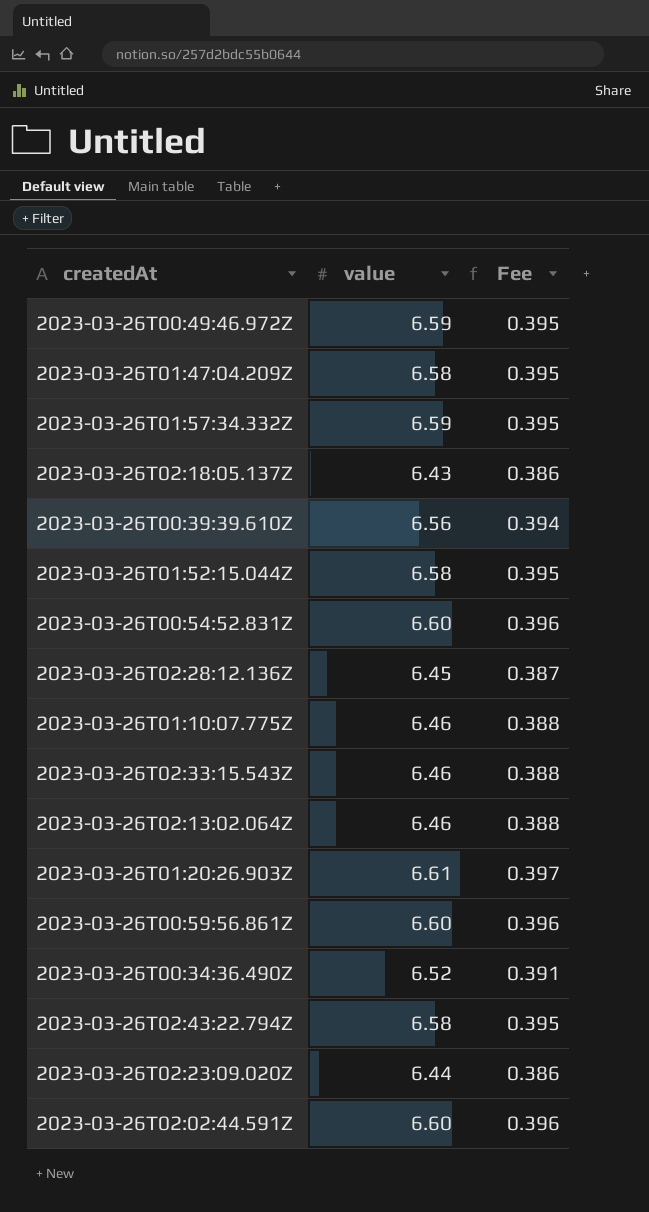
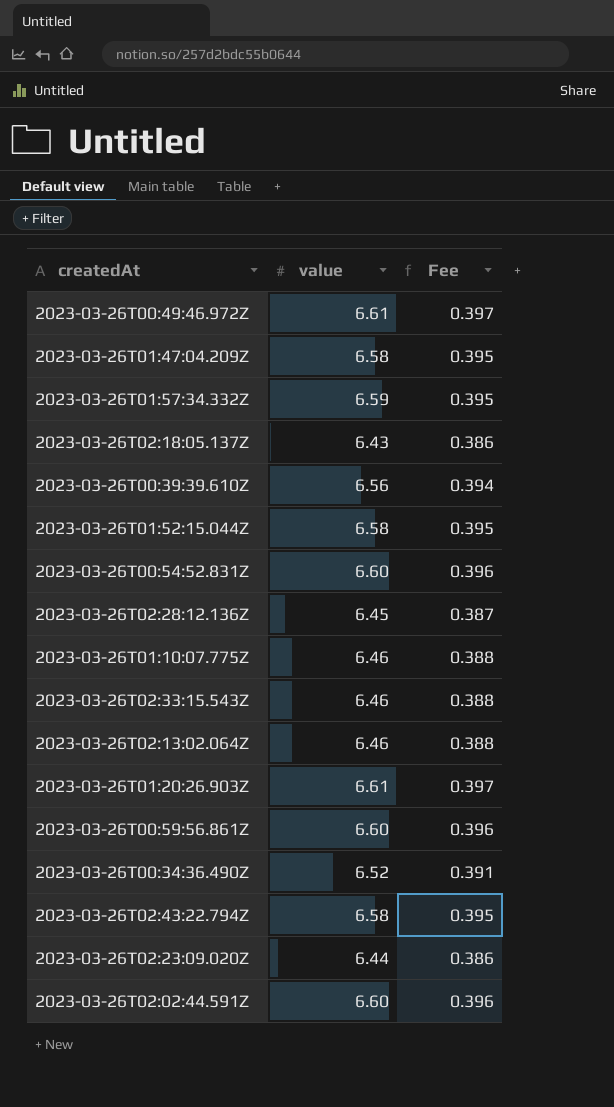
2023-03-26T00:49:46.972Z | value: 6.59 -> 6.61
2023-03-26T00:49:46.972Z | Fee: 0.395 -> 0.397

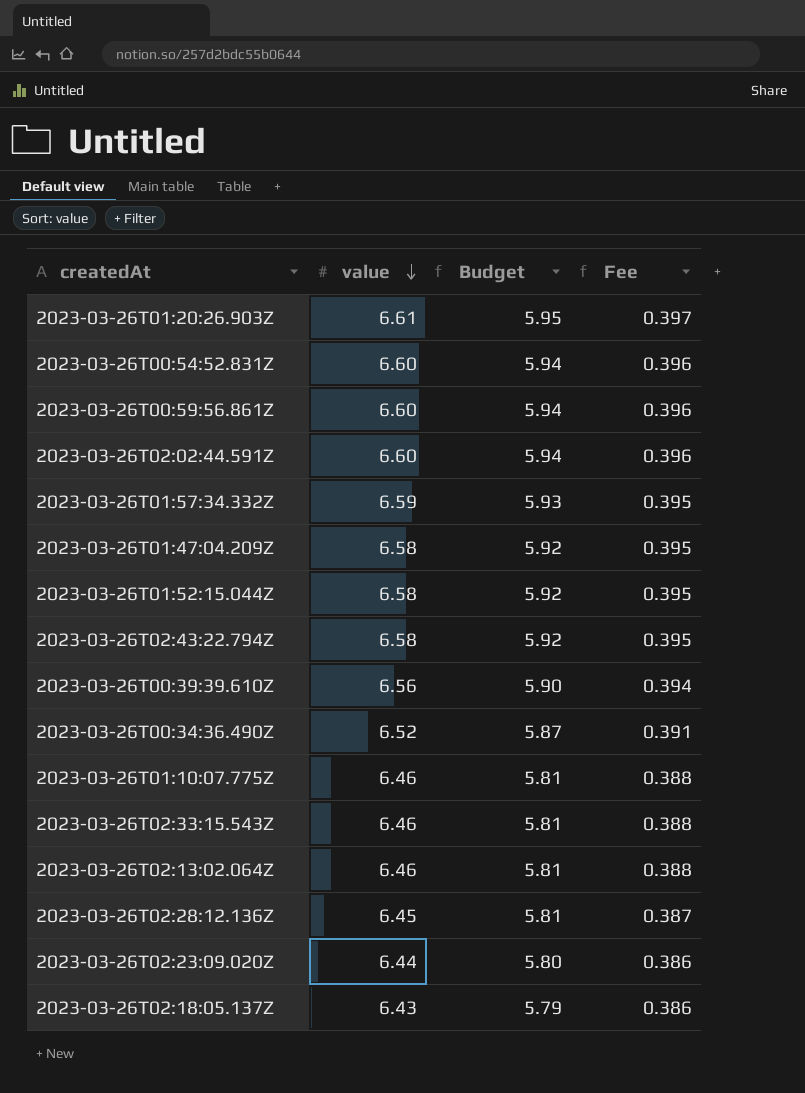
row order: none -> value descending
column Budget | formula: none -> [value] * 0.9
row 2023-03-26T00:49:46.972Z: 6.61 | 0.397 -> none

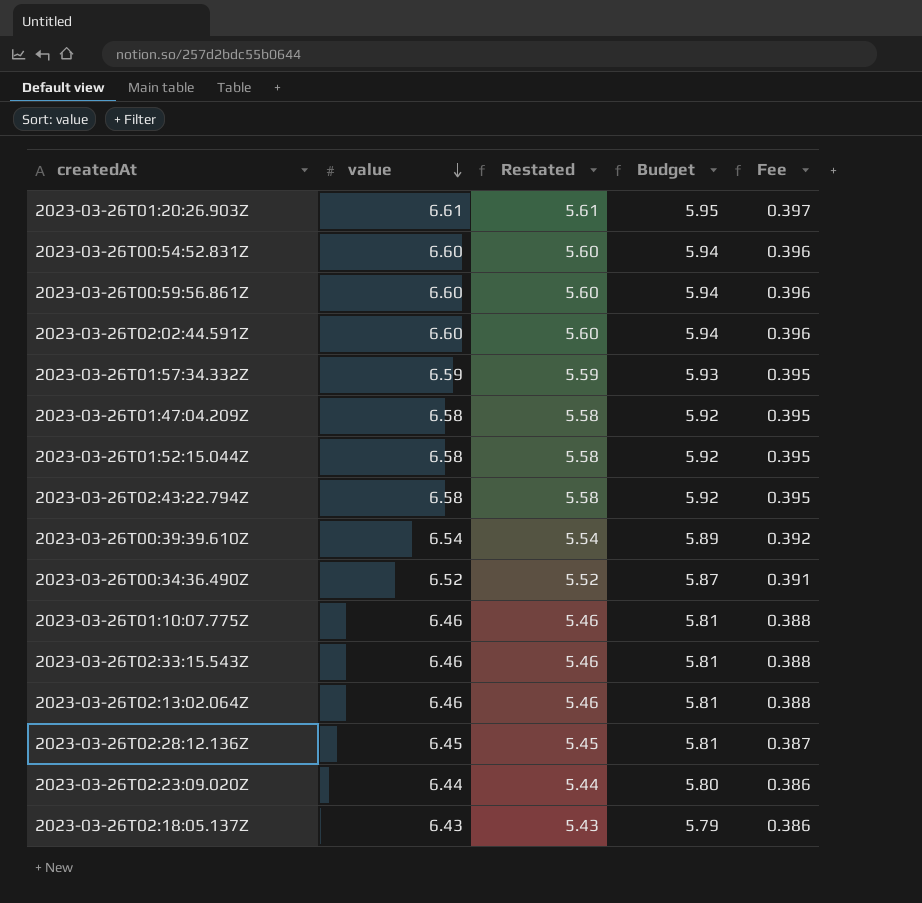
column Restated | formula: none -> [value] - 1
2023-03-26T00:39:39.610Z | value: 6.56 -> 6.54
2023-03-26T00:39:39.610Z | Budget: 5.90 -> 5.89
2023-03-26T00:39:39.610Z | Fee: 0.394 -> 0.392

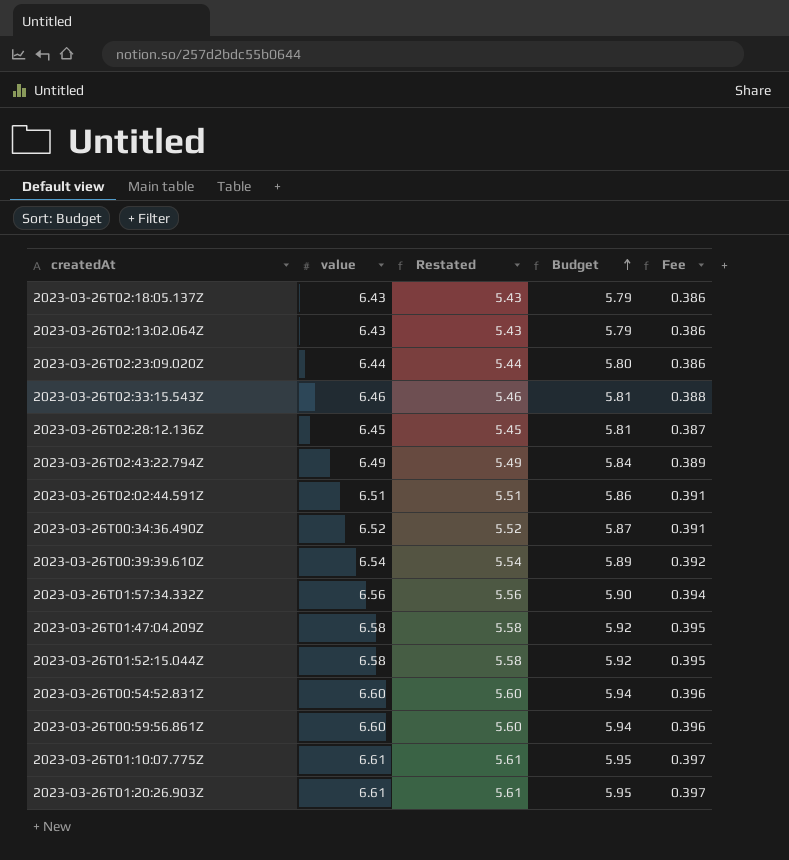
row order: value descending -> Budget ascending
2023-03-26T02:13:02.064Z | value: 6.46 -> 6.43
2023-03-26T02:13:02.064Z | Restated: 5.46 -> 5.43
2023-03-26T02:13:02.064Z | Budget: 5.81 -> 5.79
2023-03-26T02:13:02.064Z | Fee: 0.388 -> 0.386
2023-03-26T02:43:22.794Z | value: 6.58 -> 6.49
2023-03-26T02:43:22.794Z | Restated: 5.58 -> 5.49
2023-03-26T02:43:22.794Z | Budget: 5.92 -> 5.84
2023-03-26T02:43:22.794Z | Fee: 0.395 -> 0.389
2023-03-26T02:02:44.591Z | value: 6.60 -> 6.51
2023-03-26T02:02:44.591Z | Restated: 5.60 -> 5.51
2023-03-26T02:02:44.591Z | Budget: 5.94 -> 5.86
2023-03-26T02:02:44.591Z | Fee: 0.396 -> 0.391
2023-03-26T01:57:34.332Z | value: 6.59 -> 6.56
2023-03-26T01:57:34.332Z | Restated: 5.59 -> 5.56
2023-03-26T01:57:34.332Z | Budget: 5.93 -> 5.90
2023-03-26T01:57:34.332Z | Fee: 0.395 -> 0.394
2023-03-26T01:10:07.775Z | value: 6.46 -> 6.61
2023-03-26T01:10:07.775Z | Restated: 5.46 -> 5.61
2023-03-26T01:10:07.775Z | Budget: 5.81 -> 5.95
2023-03-26T01:10:07.775Z | Fee: 0.388 -> 0.397

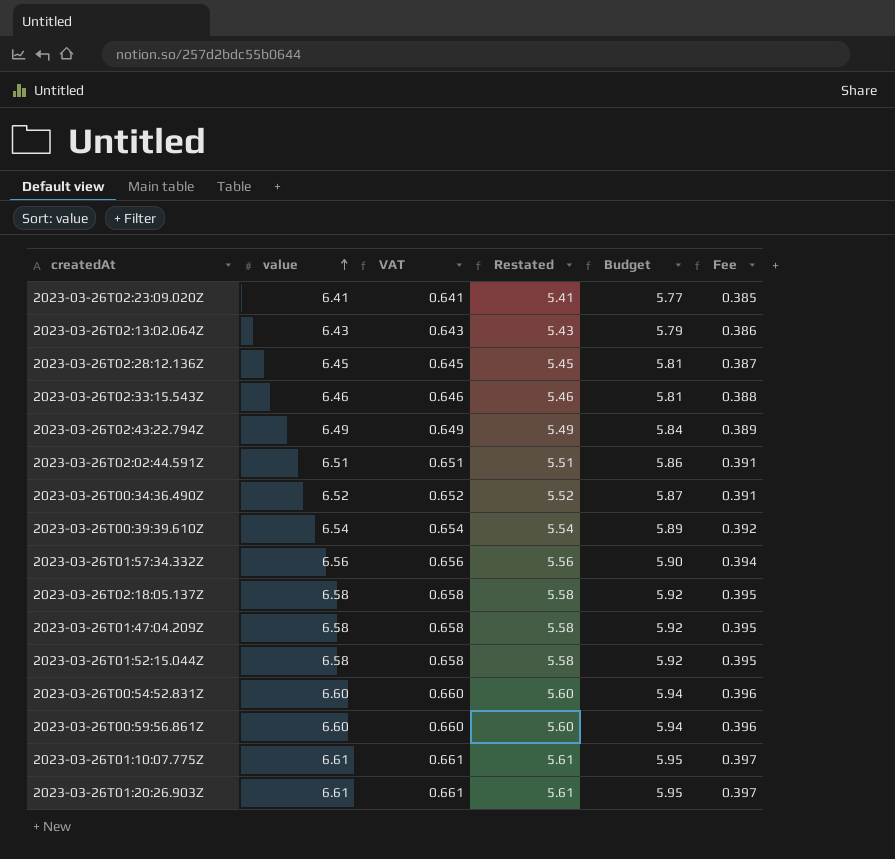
row order: Budget ascending -> value ascending
column VAT | formula: none -> [value] * 0.1
2023-03-26T02:23:09.020Z | value: 6.44 -> 6.41
2023-03-26T02:23:09.020Z | Restated: 5.44 -> 5.41
2023-03-26T02:23:09.020Z | Budget: 5.80 -> 5.77
2023-03-26T02:23:09.020Z | Fee: 0.386 -> 0.385
2023-03-26T02:18:05.137Z | value: 6.43 -> 6.58
2023-03-26T02:18:05.137Z | Restated: 5.43 -> 5.58
2023-03-26T02:18:05.137Z | Budget: 5.79 -> 5.92
2023-03-26T02:18:05.137Z | Fee: 0.386 -> 0.395

